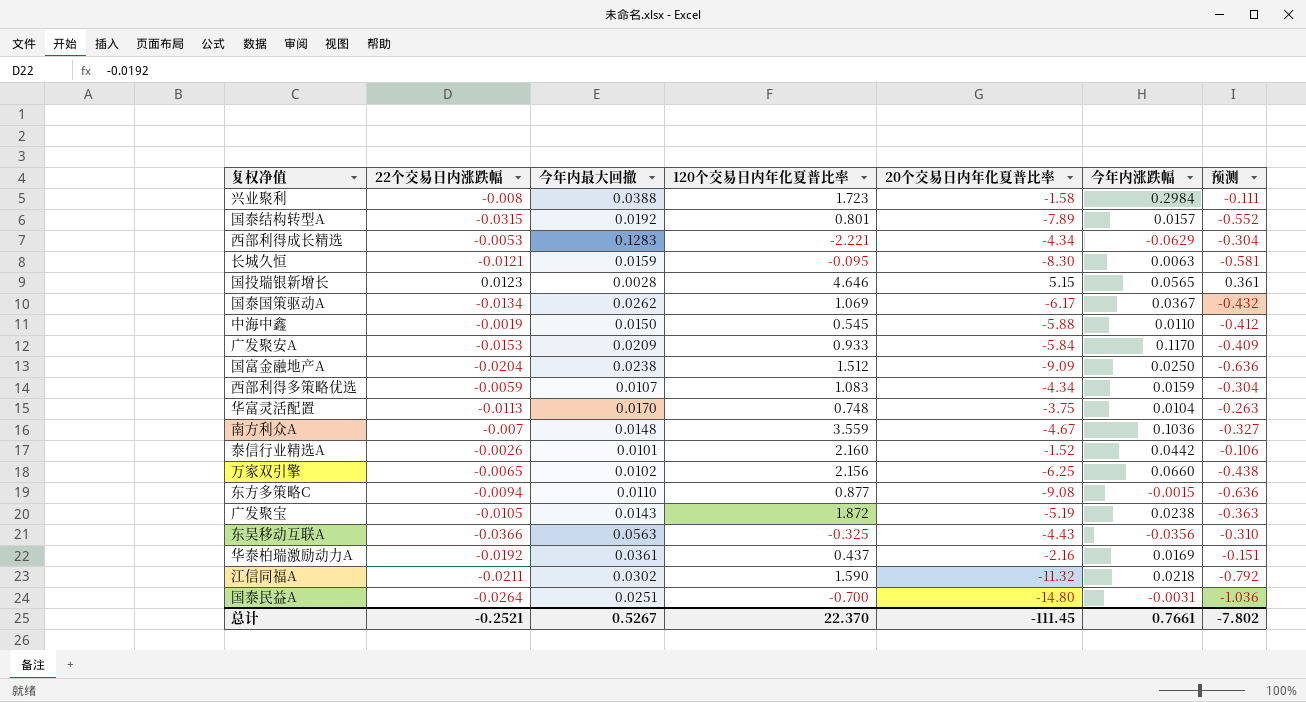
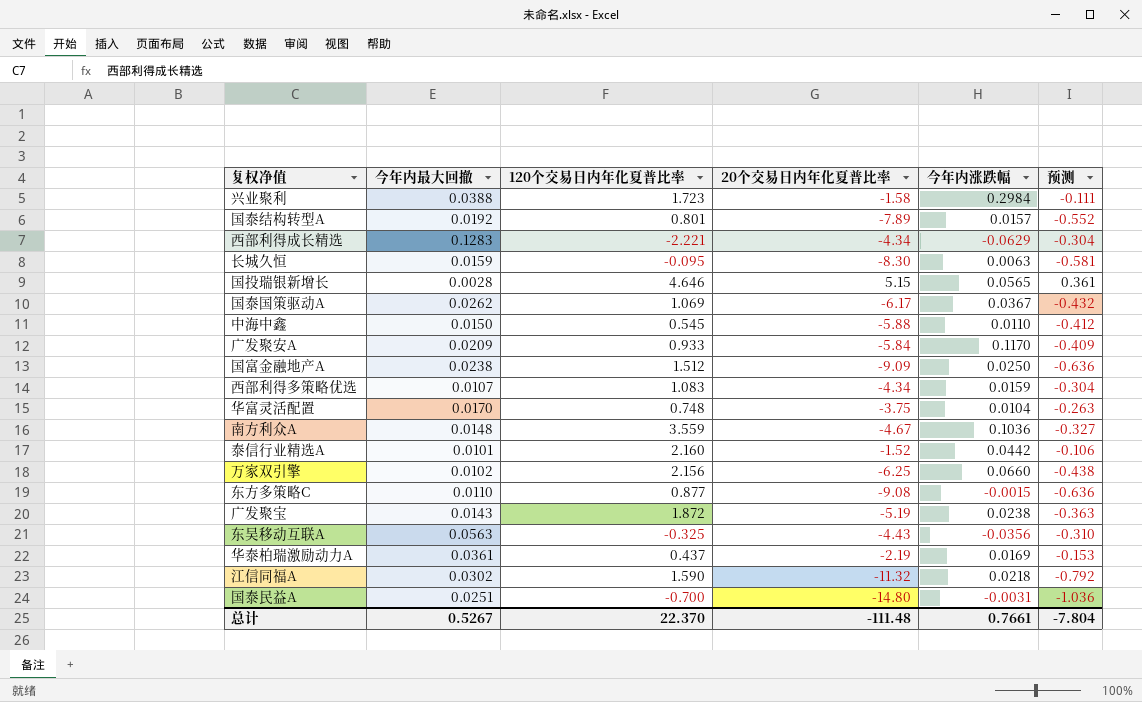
column 22个交易日内涨跌幅 | position: 2 -> none
华泰柏瑞激励动力A | 20个交易日内年化夏普比率: -2.16 -> -2.19
华泰柏瑞激励动力A | 预测: -0.151 -> -0.153
总计 | 20个交易日内年化夏普比率: -111.45 -> -111.48
总计 | 预测: -7.802 -> -7.804

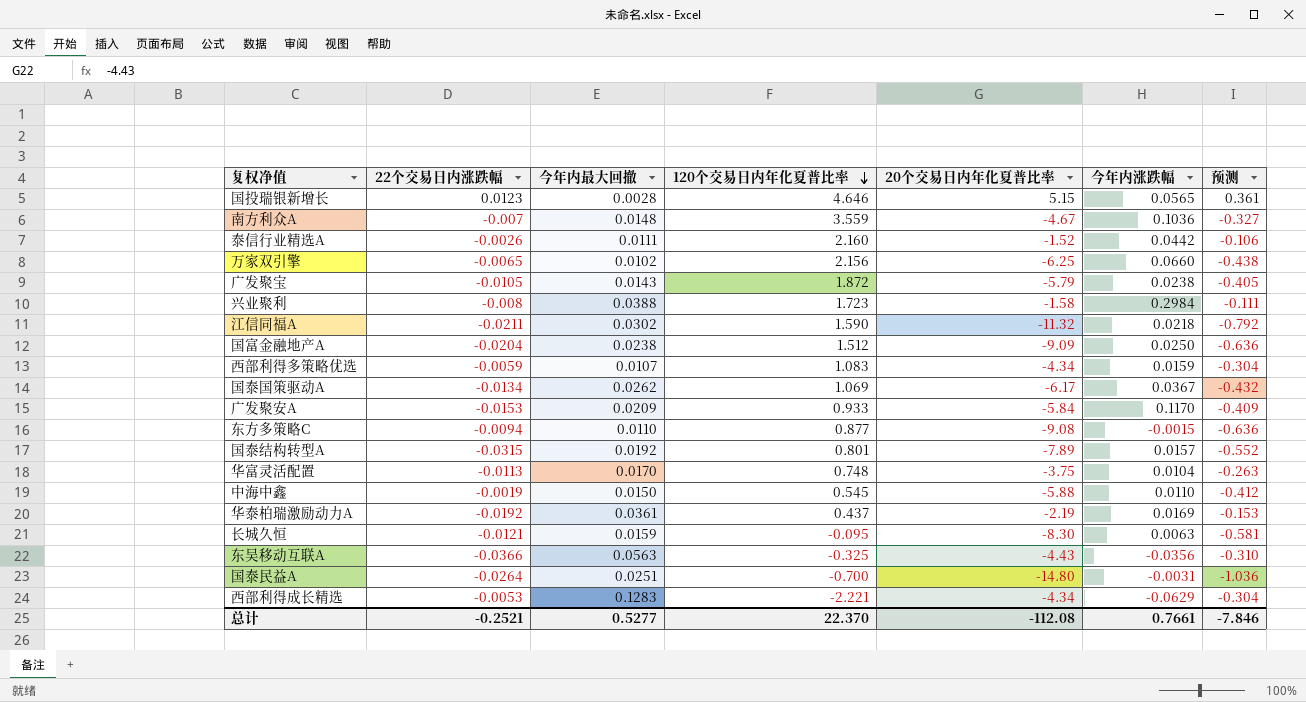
row order: none -> 120个交易日内年化夏普比率 descending
column 22个交易日内涨跌幅 | position: none -> 2
泰信行业精选A | 今年内最大回撤: 0.0101 -> 0.0111
广发聚宝 | 20个交易日内年化夏普比率: -5.19 -> -5.79
广发聚宝 | 预测: -0.363 -> -0.405
总计 | 今年内最大回撤: 0.5267 -> 0.5277
总计 | 20个交易日内年化夏普比率: -111.48 -> -112.08
总计 | 预测: -7.804 -> -7.846

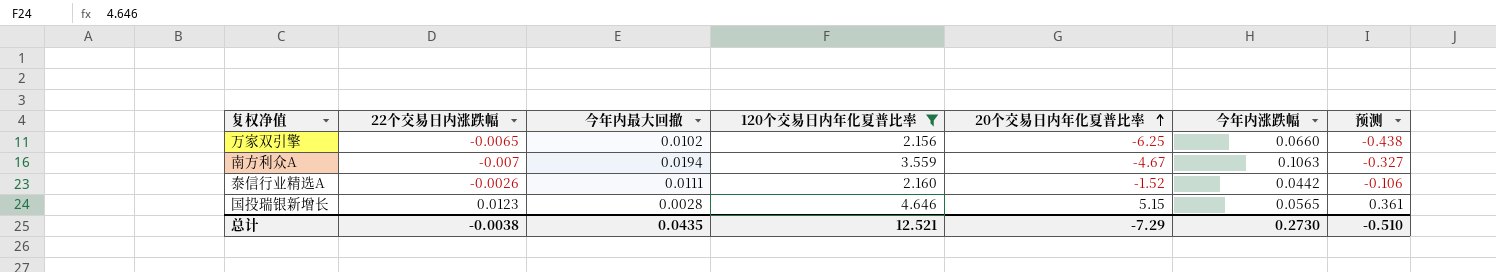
filter: none -> 120个交易日内年化夏普比率 >= 2.156
row order: 120个交易日内年化夏普比率 descending -> 20个交易日内年化夏普比率 ascending
南方利众A | 今年内最大回撤: 0.0148 -> 0.0194
南方利众A | 今年内涨跌幅: 0.1036 -> 0.1063
总计 | 22个交易日内涨跌幅: -0.2521 -> -0.0038
总计 | 今年内最大回撤: 0.5277 -> 0.0435
总计 | 120个交易日内年化夏普比率: 22.370 -> 12.521
总计 | 20个交易日内年化夏普比率: -112.08 -> -7.29
总计 | 今年内涨跌幅: 0.7661 -> 0.2730
总计 | 预测: -7.846 -> -0.510

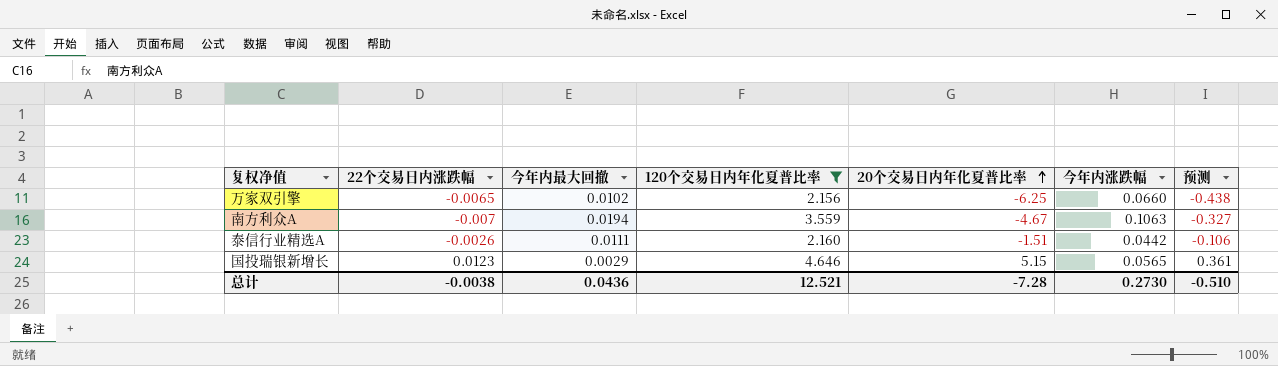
泰信行业精选A | 20个交易日内年化夏普比率: -1.52 -> -1.51
国投瑞银新增长 | 今年内最大回撤: 0.0028 -> 0.0029
总计 | 今年内最大回撤: 0.0435 -> 0.0436
总计 | 20个交易日内年化夏普比率: -7.29 -> -7.28

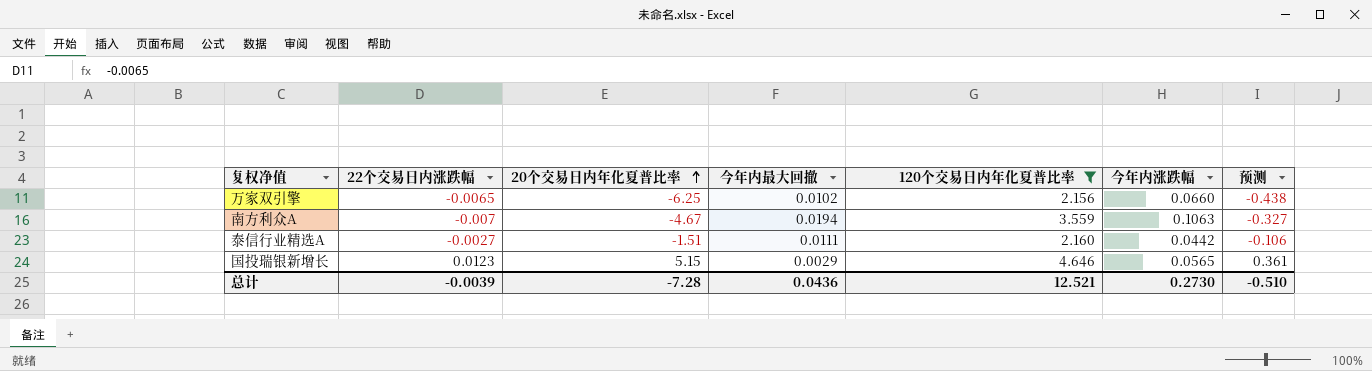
column 20个交易日内年化夏普比率 | position: 5 -> 3
泰信行业精选A | 22个交易日内涨跌幅: -0.0026 -> -0.0027
总计 | 22个交易日内涨跌幅: -0.0038 -> -0.0039

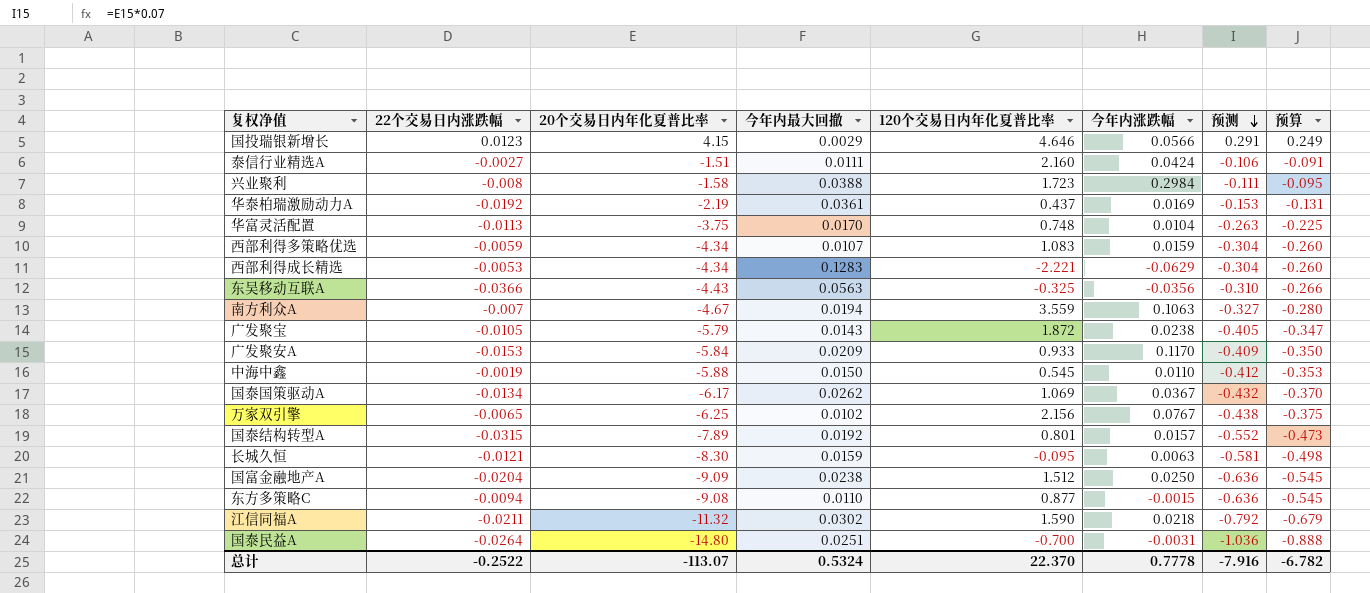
filter: 120个交易日内年化夏普比率 >= 2.156 -> none
row order: 20个交易日内年化夏普比率 ascending -> 预测 descending
column 预算 | formula: none -> [20个交易日内年化夏普比率] * 0.06
国投瑞银新增长 | 20个交易日内年化夏普比率: 5.15 -> 4.15
国投瑞银新增长 | 今年内涨跌幅: 0.0565 -> 0.0566
国投瑞银新增长 | 预测: 0.361 -> 0.291
泰信行业精选A | 今年内涨跌幅: 0.0442 -> 0.0424
万家双引擎 | 今年内涨跌幅: 0.0660 -> 0.0767
总计 | 22个交易日内涨跌幅: -0.0039 -> -0.2522
总计 | 20个交易日内年化夏普比率: -7.28 -> -113.07
总计 | 今年内最大回撤: 0.0436 -> 0.5324
总计 | 120个交易日内年化夏普比率: 12.521 -> 22.370
总计 | 今年内涨跌幅: 0.2730 -> 0.7778
总计 | 预测: -0.510 -> -7.916

